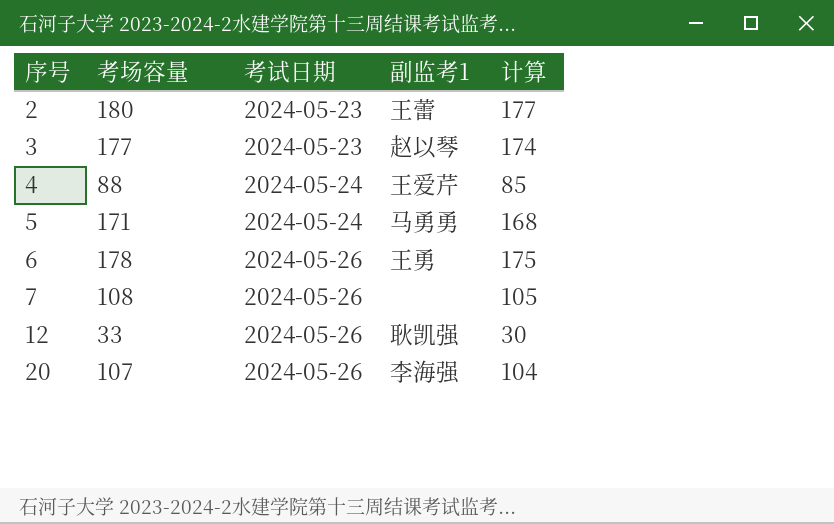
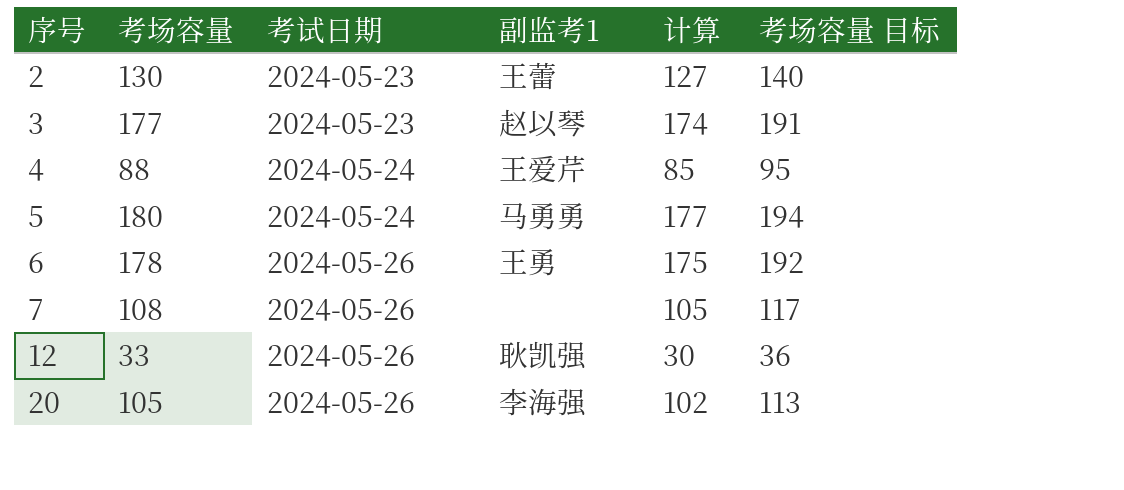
column 考场容量 目标 | formula: none -> [考场容量] * 1.08
2 | 考场容量: 180 -> 130
2 | 计算: 177 -> 127
5 | 考场容量: 171 -> 180
5 | 计算: 168 -> 177
20 | 考场容量: 107 -> 105
20 | 计算: 104 -> 102

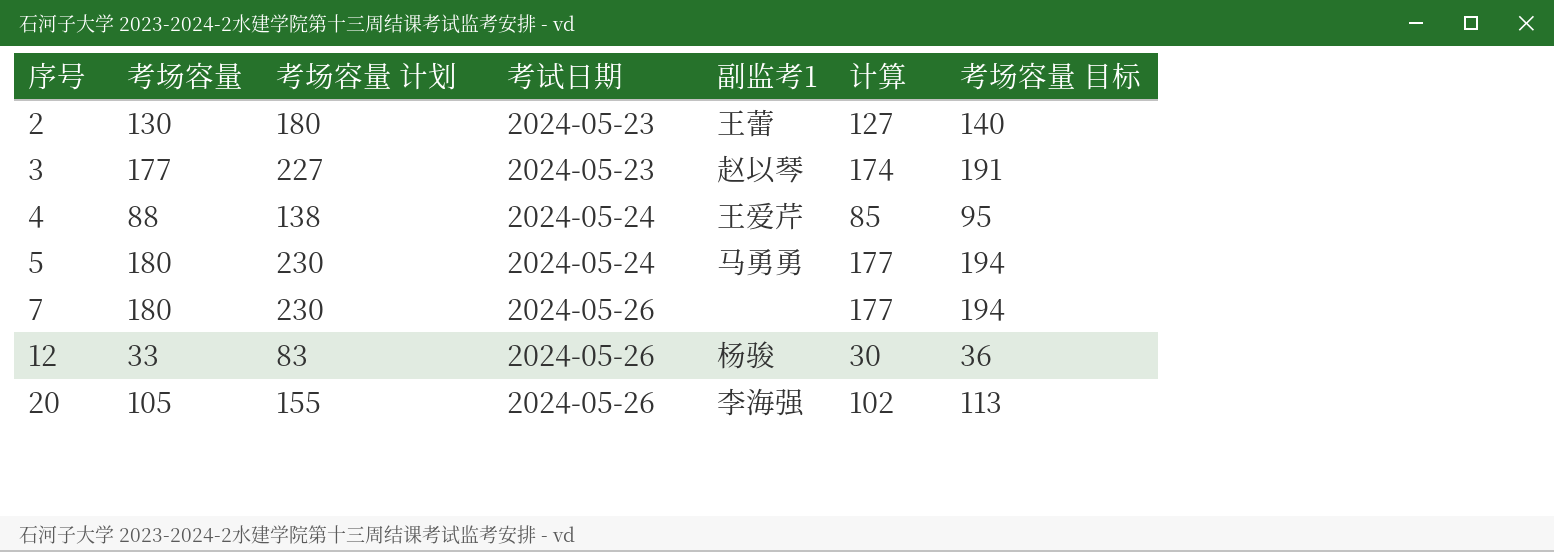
column 考场容量 计划 | formula: none -> [考场容量] + 50
row 6: 178 | 2024-05-26 | 王勇 | 175 | 192 -> none
7 | 考场容量: 108 -> 180
7 | 计算: 105 -> 177
7 | 考场容量 目标: 117 -> 194
12 | 副监考1: 耿凯强 -> 杨骏

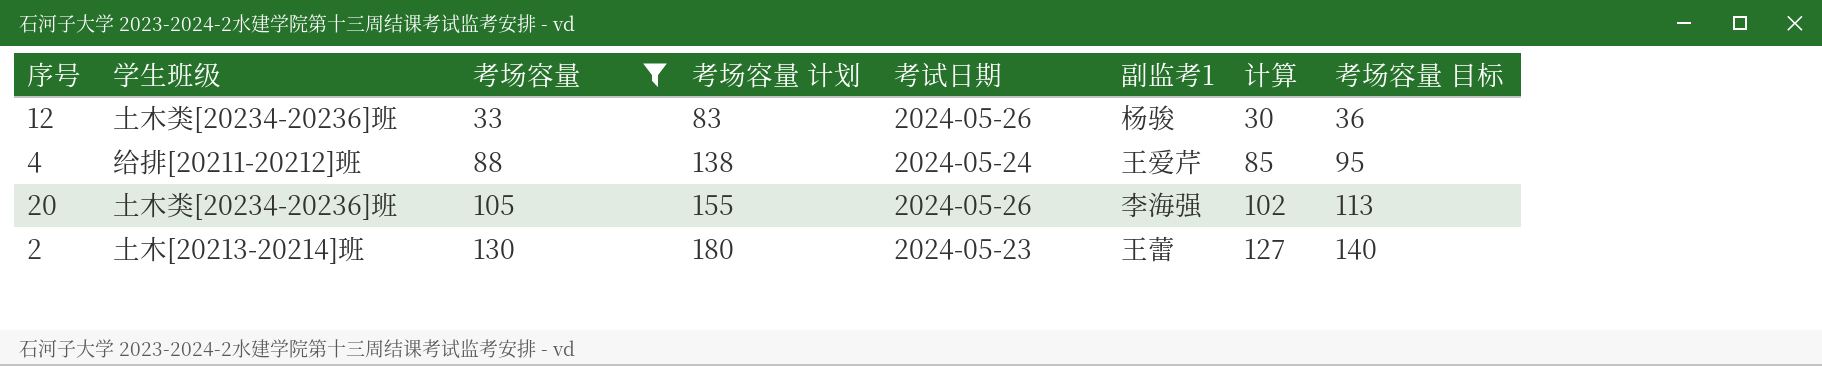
filter: none -> 考场容量 <= 130
row order: 序号 ascending -> 考场容量 ascending
column 学生班级 | position: none -> 2

